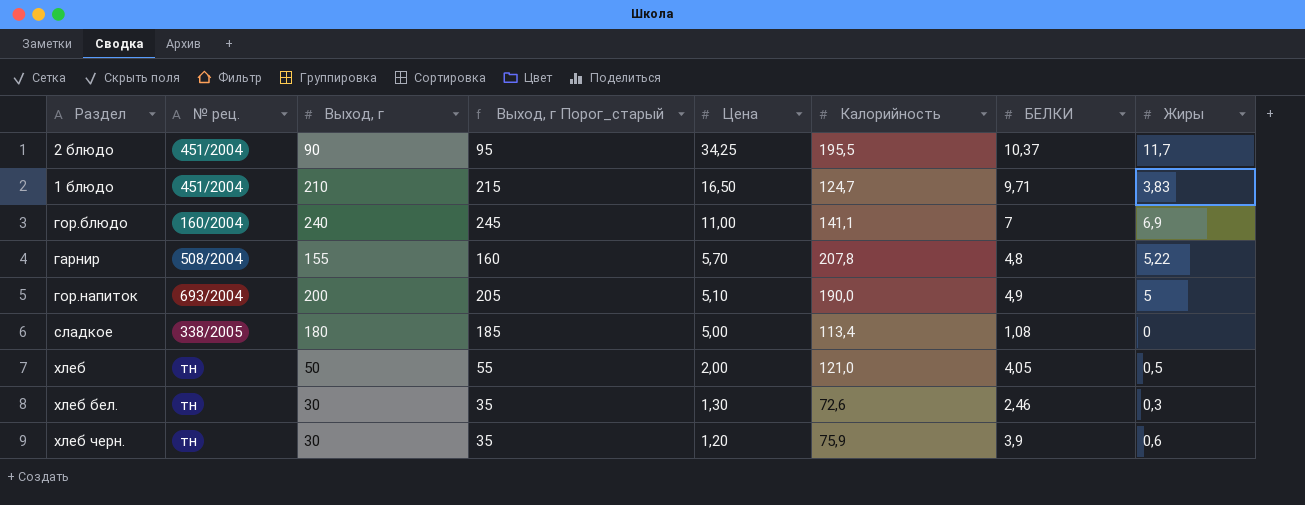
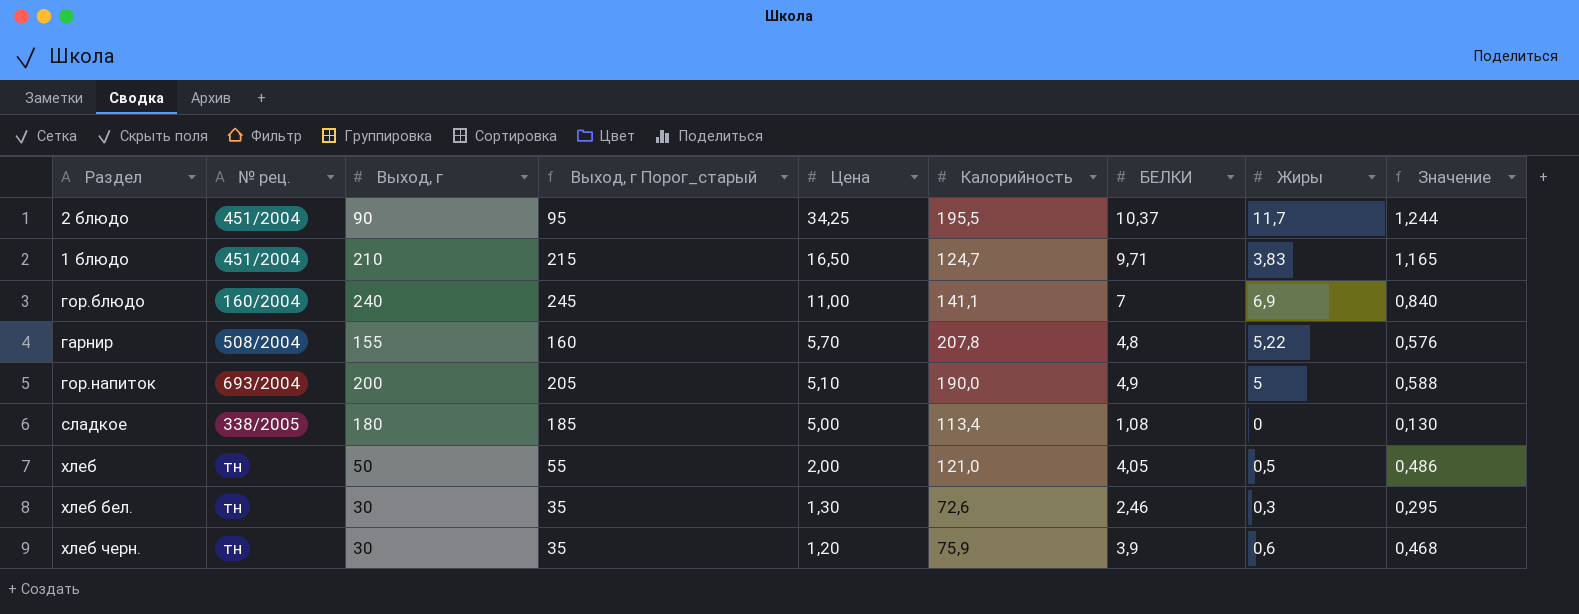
column Значение | formula: none -> [БЕЛКИ] * 0,12

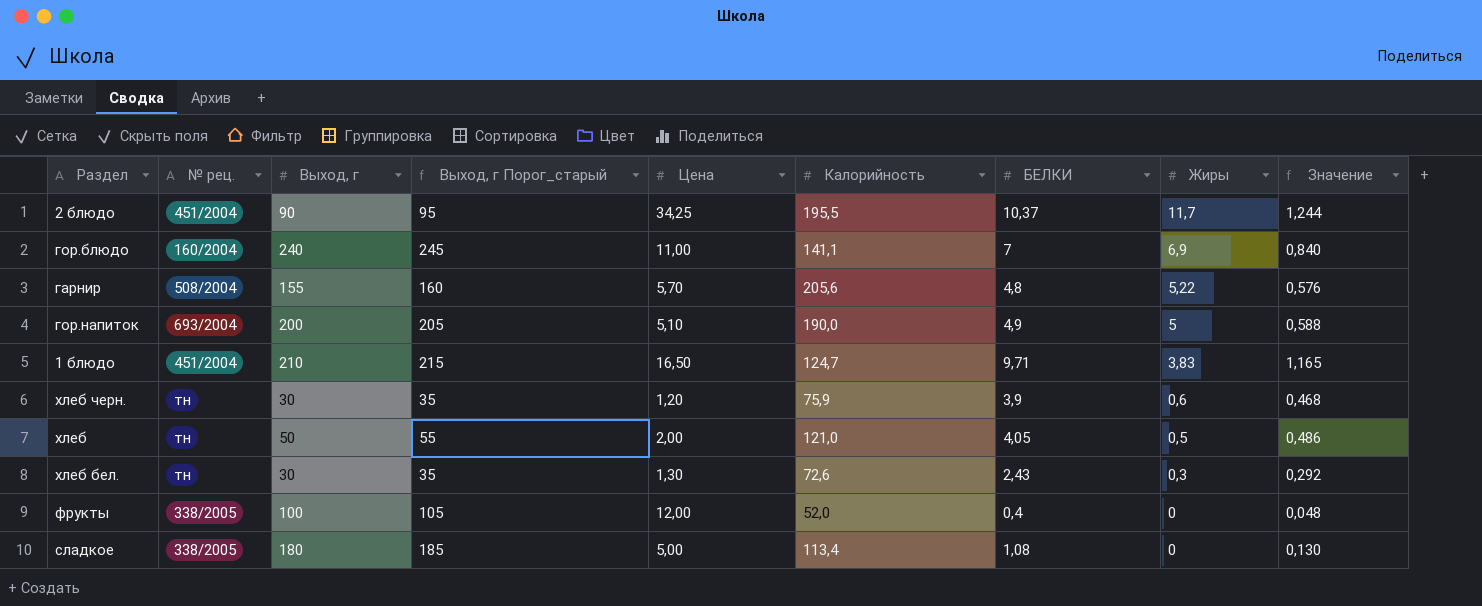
row order: Цена descending -> Жиры descending
гарнир | Калорийность: 207,8 -> 205,6
хлеб бел. | БЕЛКИ: 2,46 -> 2,43
хлеб бел. | Значение: 0,295 -> 0,292
row фрукты: none -> 338/2005 | 100 | 105 | 12,00 | 52,0 | 0,4 | 0 | 0,048

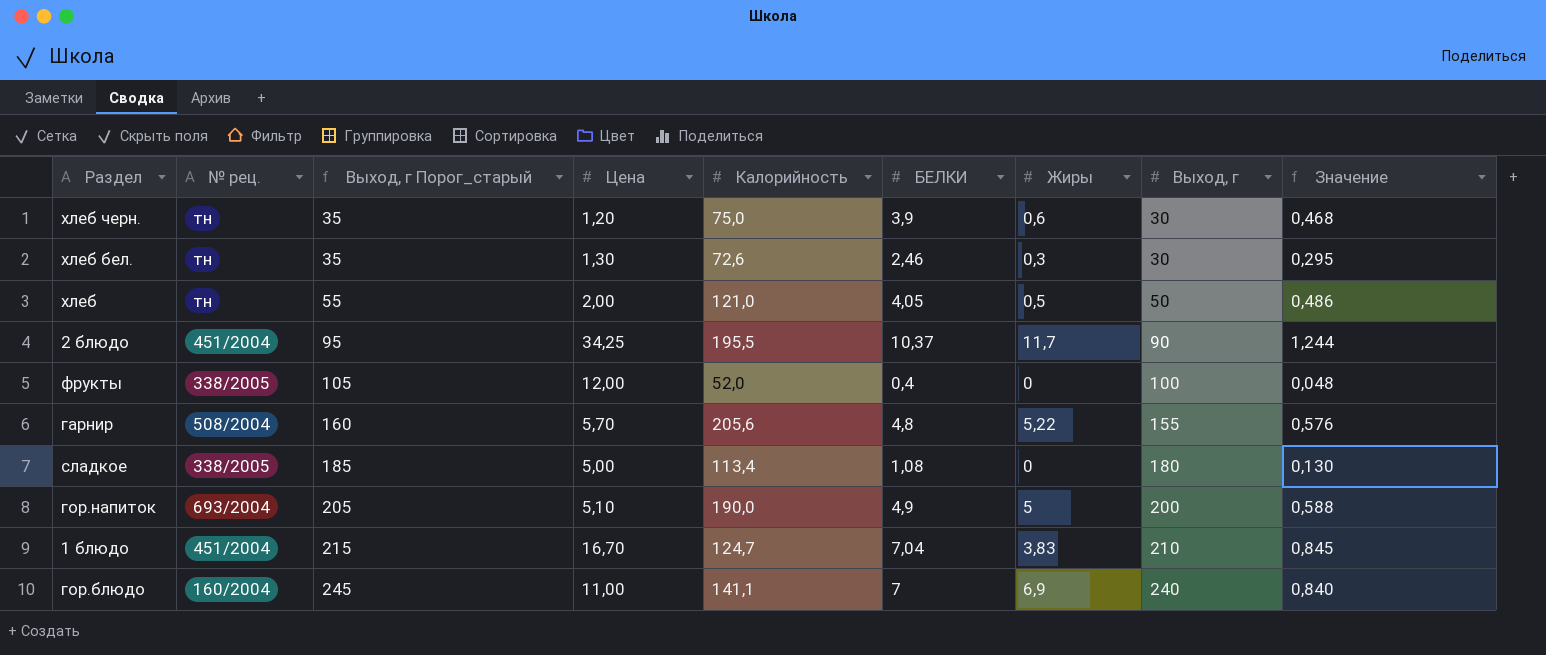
row order: Жиры descending -> Выход, г Порог_старый ascending
column Выход, г | position: 3 -> 8
хлеб черн. | Калорийность: 75,9 -> 75,0
хлеб бел. | БЕЛКИ: 2,43 -> 2,46
хлеб бел. | Значение: 0,292 -> 0,295
1 блюдо | Цена: 16,50 -> 16,70
1 блюдо | БЕЛКИ: 9,71 -> 7,04
1 блюдо | Значение: 1,165 -> 0,845

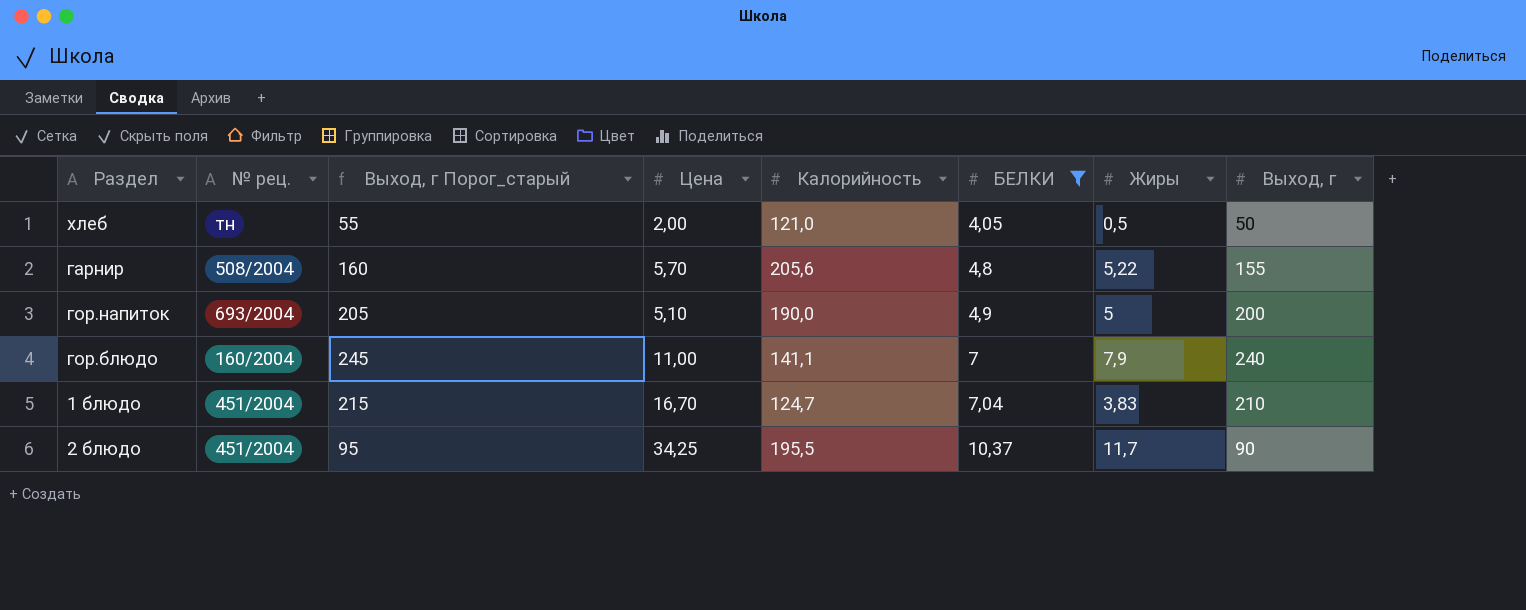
filter: none -> БЕЛКИ >= 4,05
row order: Выход, г Порог_старый ascending -> БЕЛКИ ascending
column Значение | formula: [БЕЛКИ] * 0,12 -> none
гор.блюдо | Жиры: 6,9 -> 7,9

